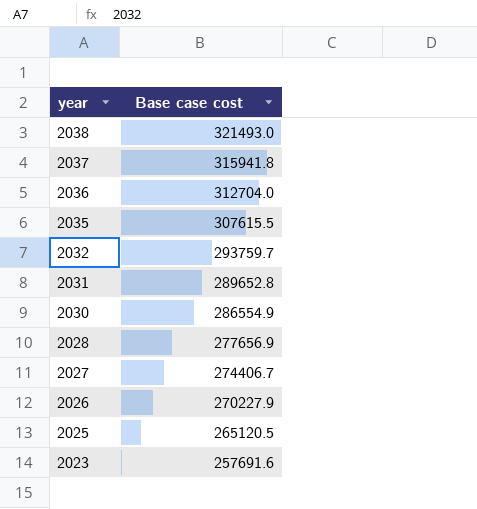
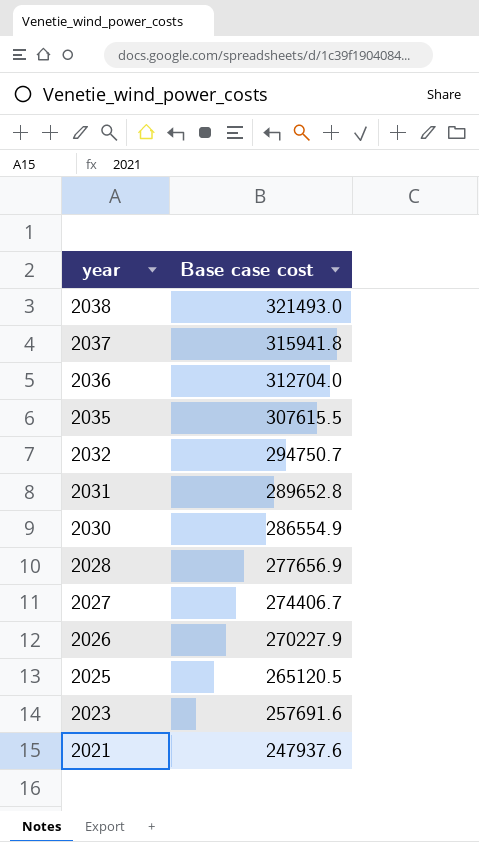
2032 | Base case cost: 293759.7 -> 294750.7
row 2021: none -> 247937.6

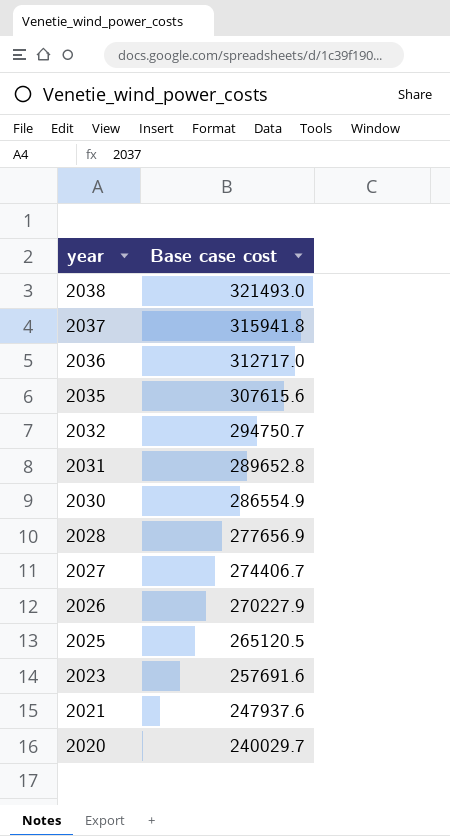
2036 | Base case cost: 312704.0 -> 312717.0
2035 | Base case cost: 307615.5 -> 307615.6
row 2020: none -> 240029.7

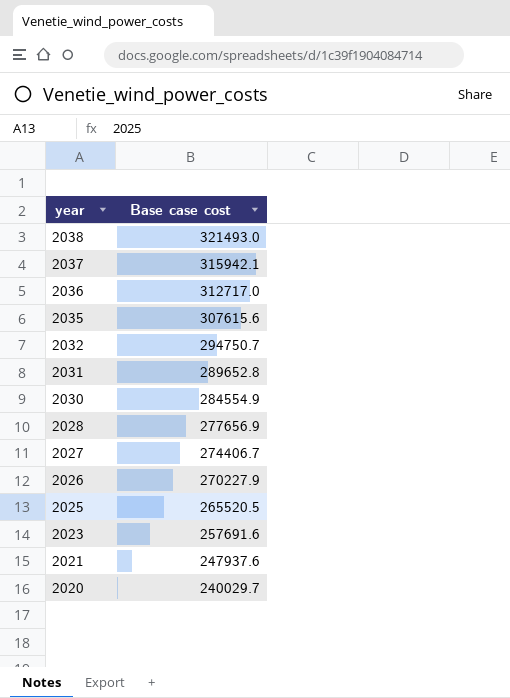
2037 | Base case cost: 315941.8 -> 315942.1
2030 | Base case cost: 286554.9 -> 284554.9
2025 | Base case cost: 265120.5 -> 265520.5

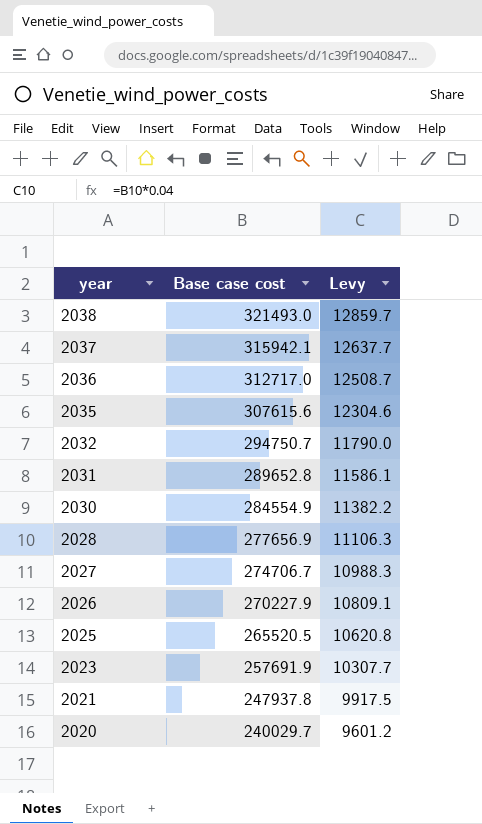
column Levy | formula: none -> [Base case cost] * 0.04
2027 | Base case cost: 274406.7 -> 274706.7
2023 | Base case cost: 257691.6 -> 257691.9
2021 | Base case cost: 247937.6 -> 247937.8

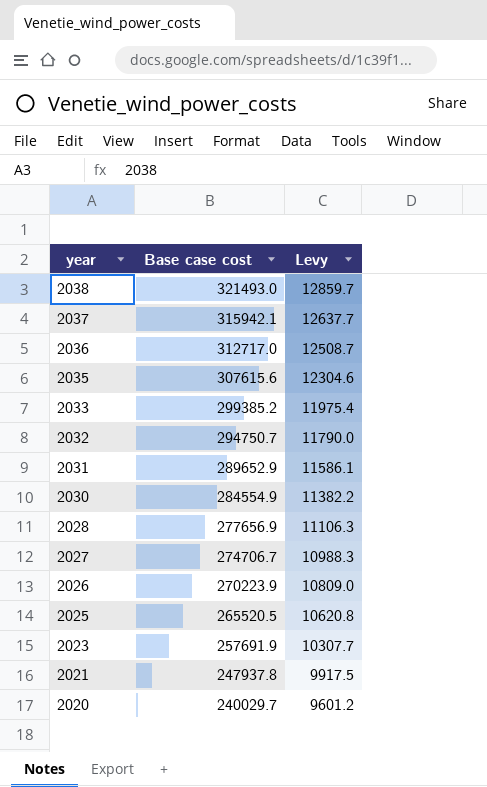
row 2033: none -> 299385.2 | 11975.4
2031 | Base case cost: 289652.8 -> 289652.9
2026 | Base case cost: 270227.9 -> 270223.9
2026 | Levy: 10809.1 -> 10809.0

